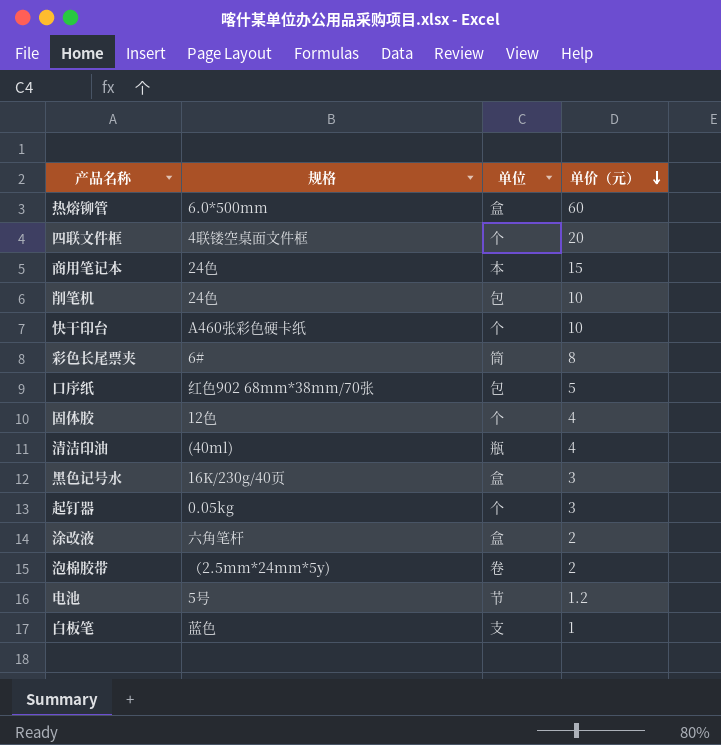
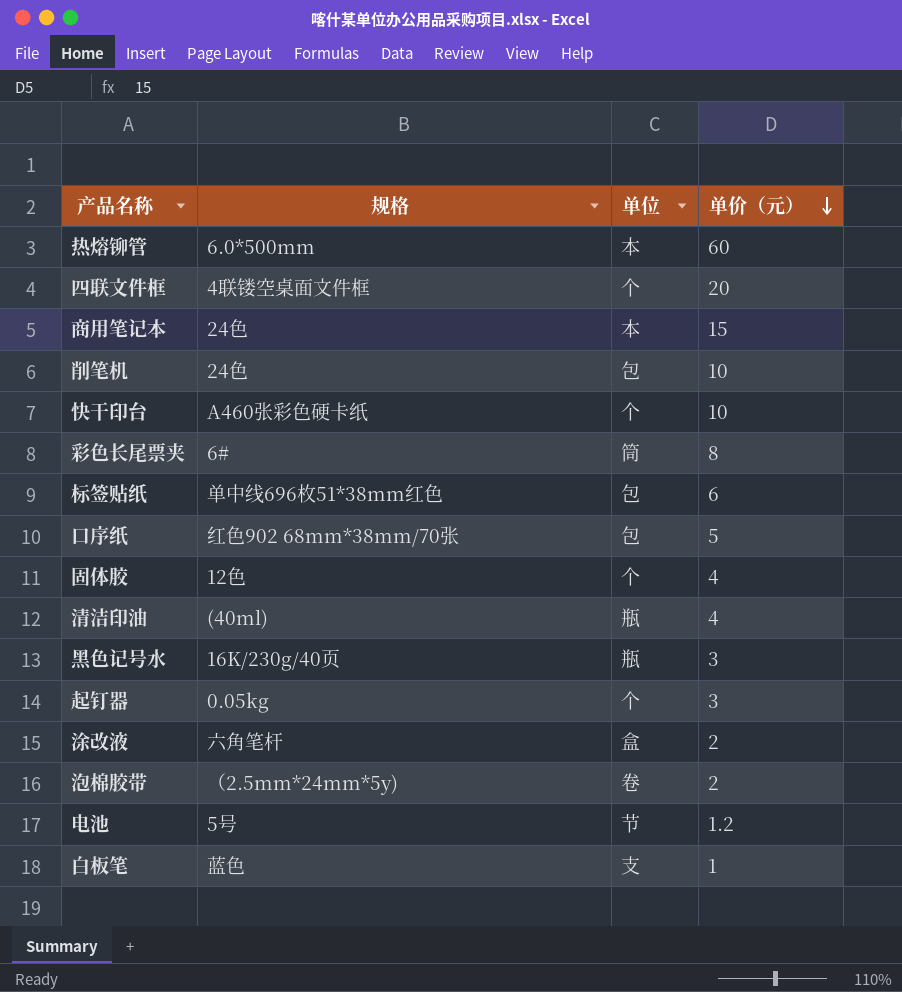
热熔铆管 | 单位: 盒 -> 本
row 标签贴纸: none -> 单中线696枚51*38mm红色 | 包 | 6
黑色记号水 | 单位: 盒 -> 瓶

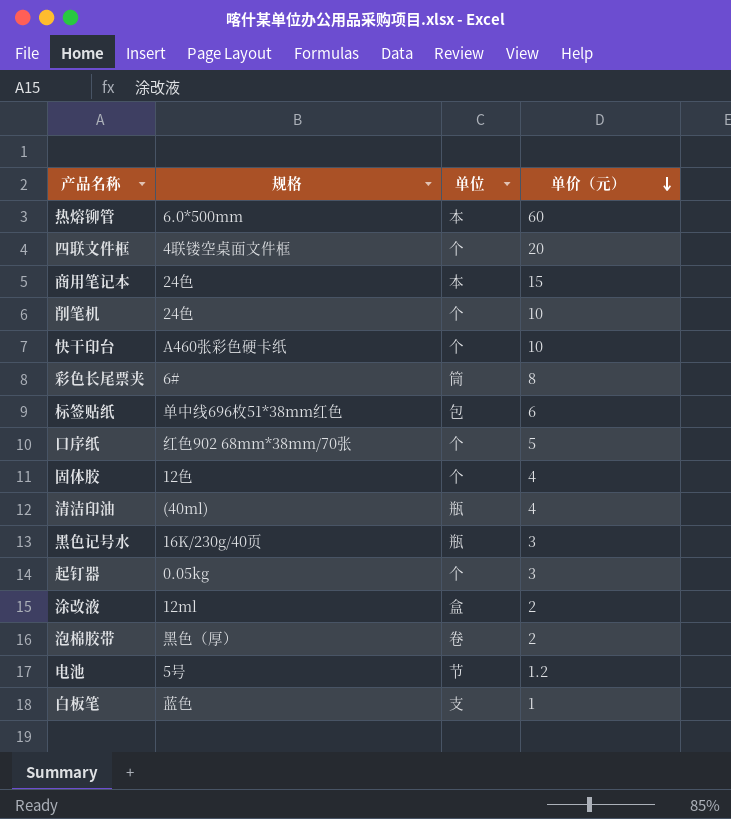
削笔机 | 单位: 包 -> 个
口序纸 | 单位: 包 -> 个
涂改液 | 规格: 六角笔杆 -> 12ml
泡棉胶带 | 规格: （2.5mm*24mm*5y) -> 黑色（厚）

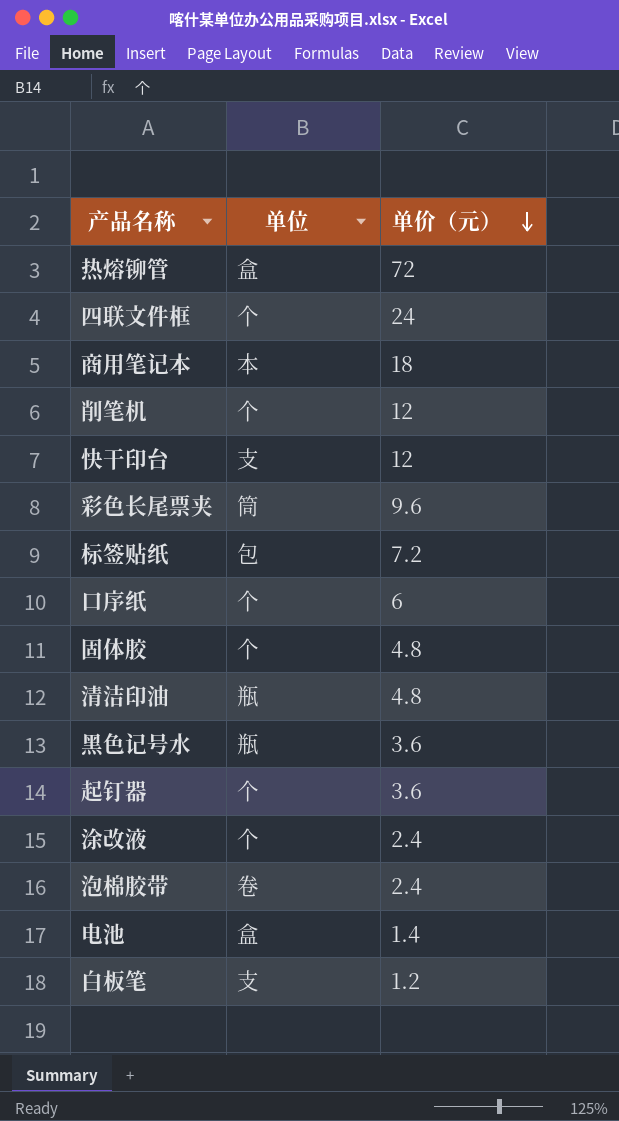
column 规格 | position: 2 -> none
热熔铆管 | 单位: 本 -> 盒
热熔铆管 | 单价（元）: 60 -> 72
四联文件框 | 单价（元）: 20 -> 24
商用笔记本 | 单价（元）: 15 -> 18
削笔机 | 单价（元）: 10 -> 12
快干印台 | 单位: 个 -> 支
快干印台 | 单价（元）: 10 -> 12
彩色长尾票夹 | 单价（元）: 8 -> 9.6
标签贴纸 | 单价（元）: 6 -> 7.2
口序纸 | 单价（元）: 5 -> 6
固体胶 | 单价（元）: 4 -> 4.8
清洁印油 | 单价（元）: 4 -> 4.8
黑色记号水 | 单价（元）: 3 -> 3.6
起钉器 | 单价（元）: 3 -> 3.6
涂改液 | 单位: 盒 -> 个
涂改液 | 单价（元）: 2 -> 2.4
泡棉胶带 | 单价（元）: 2 -> 2.4
电池 | 单位: 节 -> 盒
电池 | 单价（元）: 1.2 -> 1.4
白板笔 | 单价（元）: 1 -> 1.2

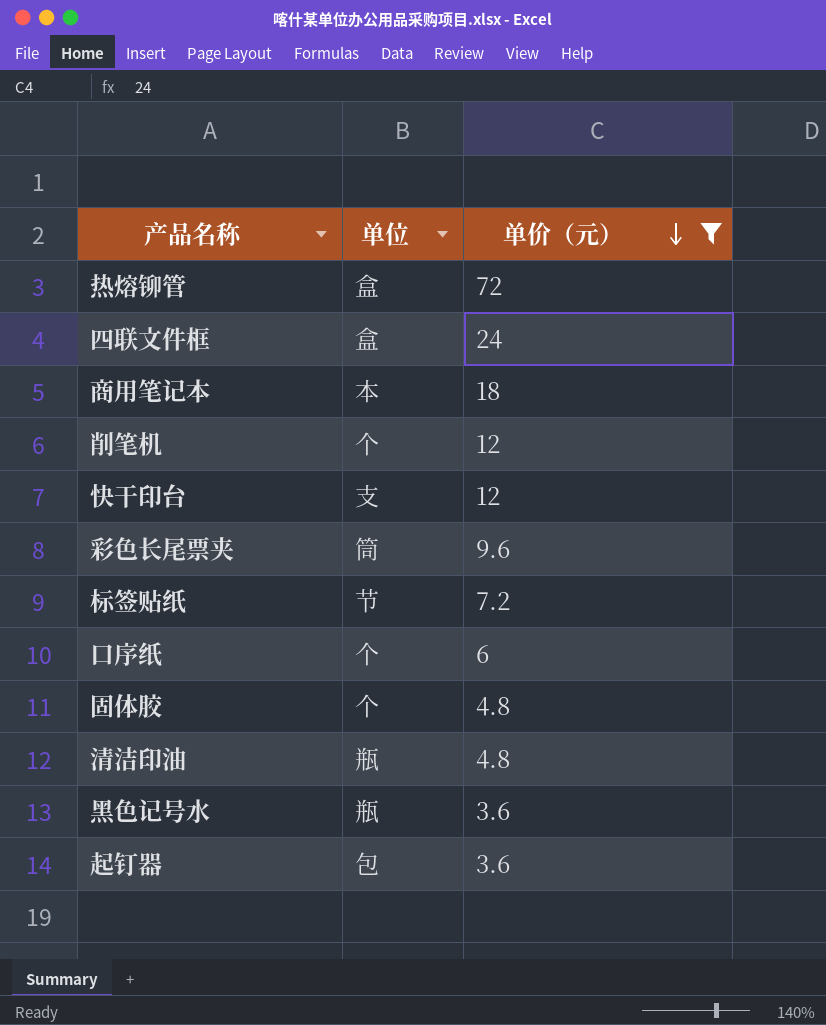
filter: none -> 单价（元） >= 3.6
四联文件框 | 单位: 个 -> 盒
标签贴纸 | 单位: 包 -> 节
起钉器 | 单位: 个 -> 包

